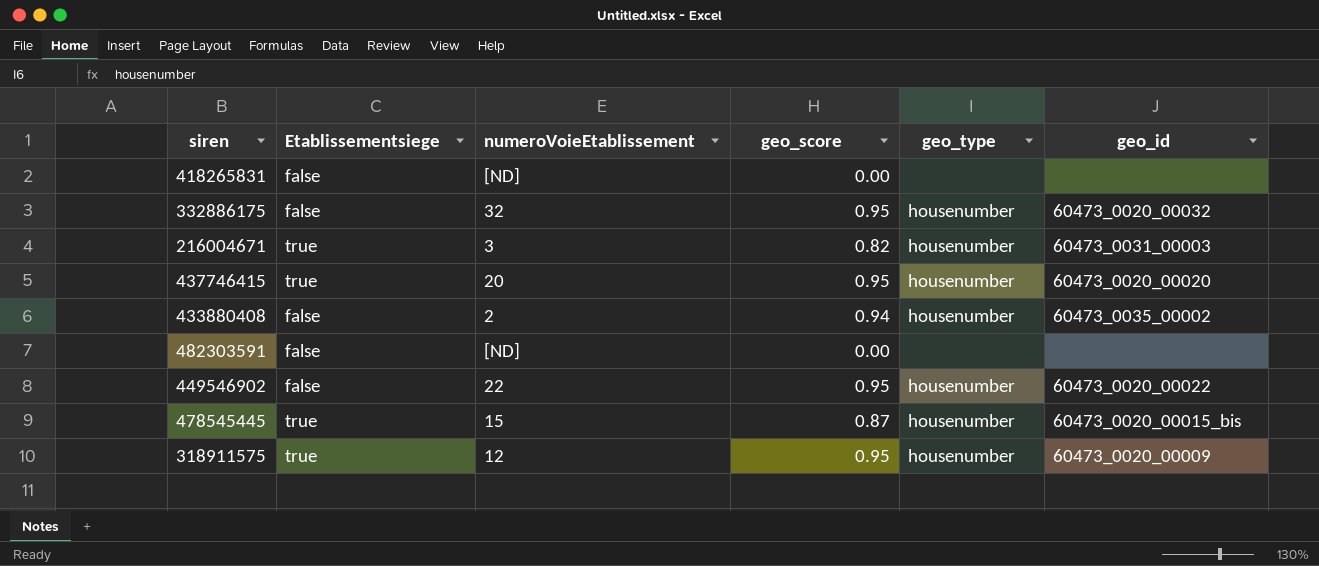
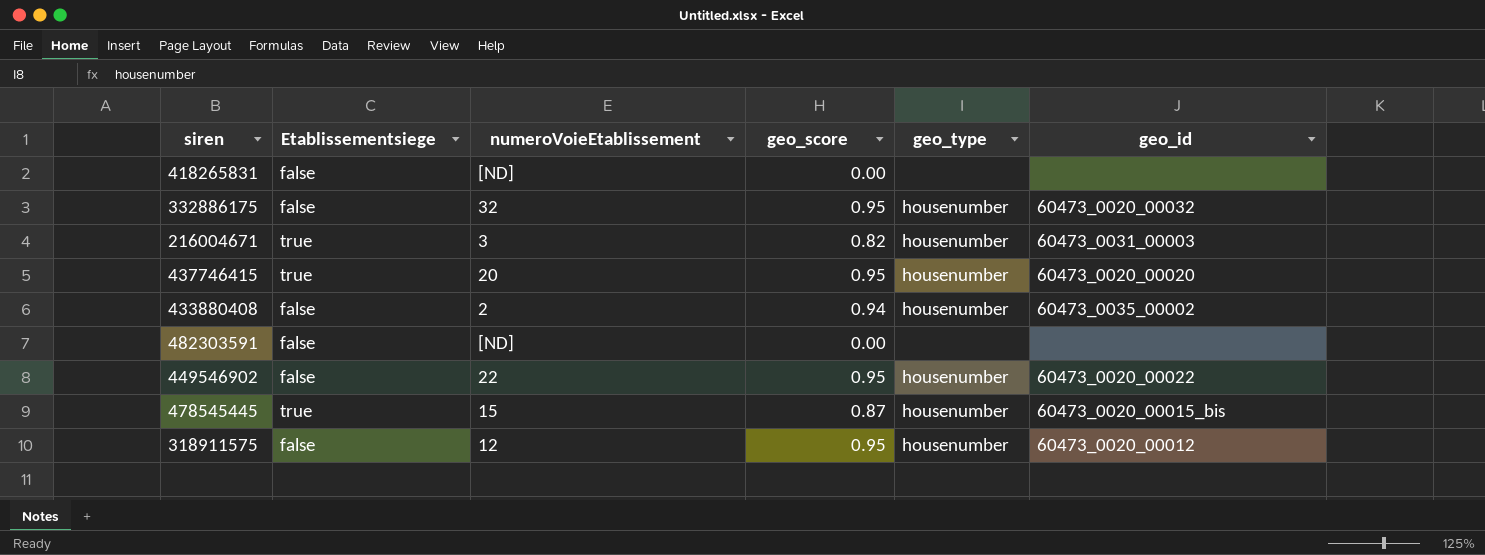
318911575 | Etablissementsiege: true -> false
318911575 | geo_id: 60473_0020_00009 -> 60473_0020_00012

